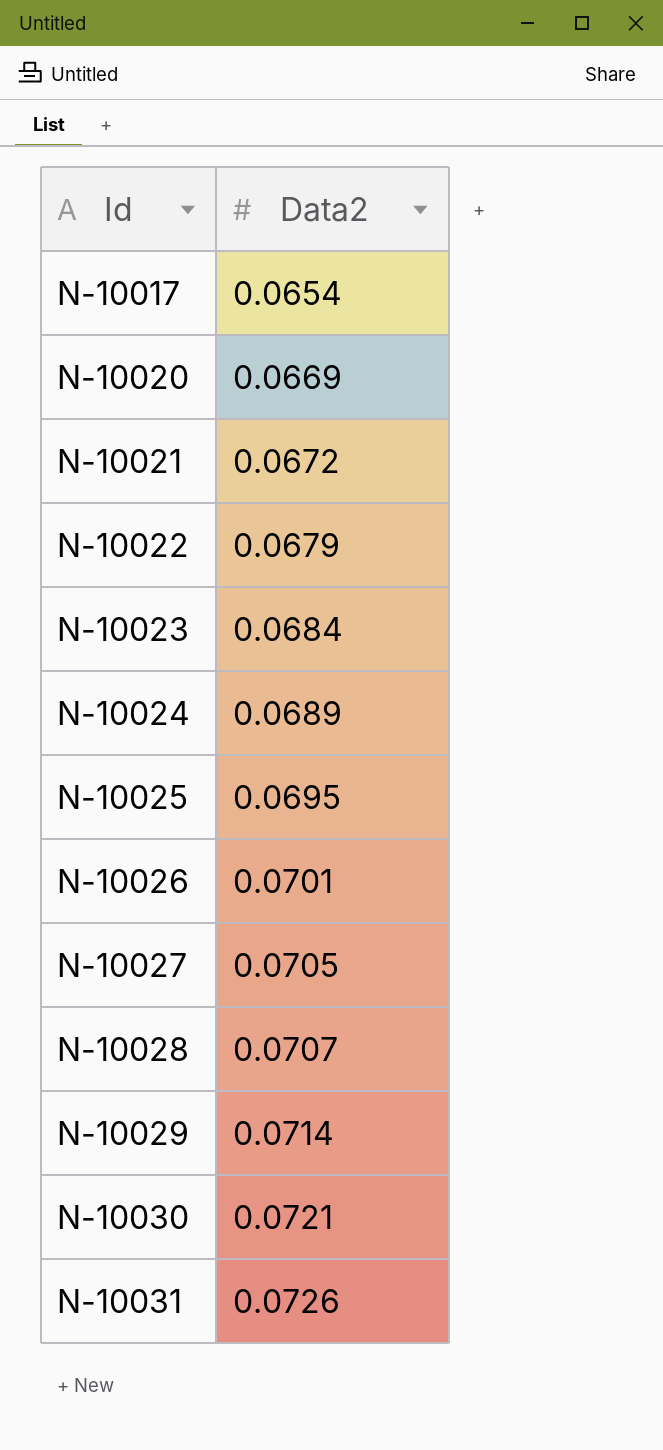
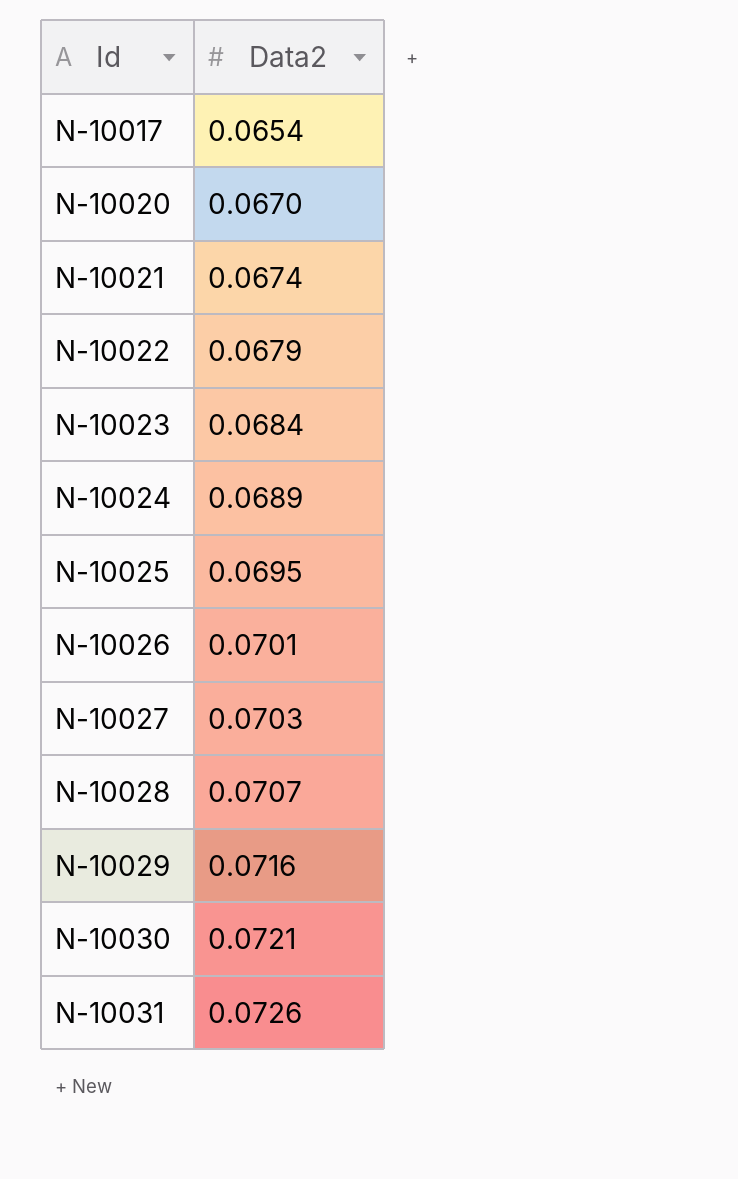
N-10020 | Data2: 0.0669 -> 0.0670
N-10021 | Data2: 0.0672 -> 0.0674
N-10027 | Data2: 0.0705 -> 0.0703
N-10029 | Data2: 0.0714 -> 0.0716

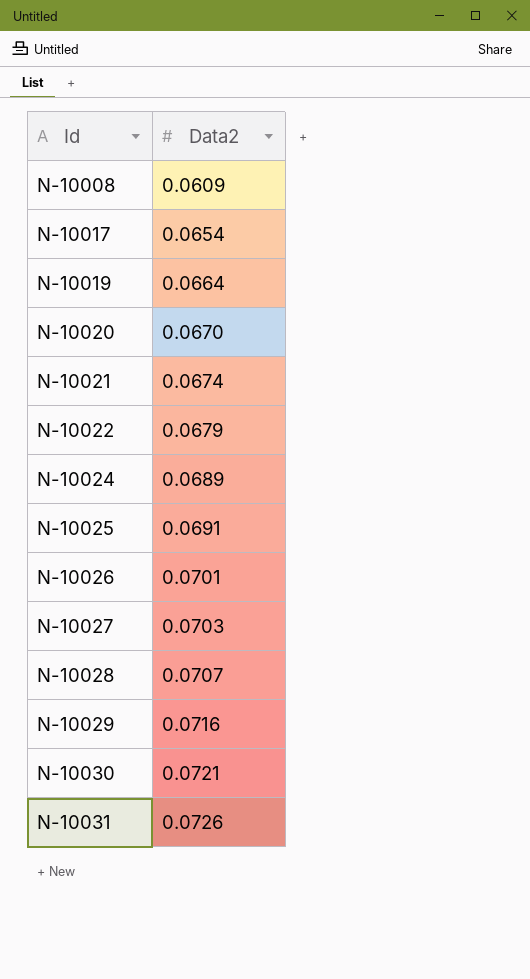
row N-10023: 0.0684 -> none
row N-10008: none -> 0.0609
row N-10019: none -> 0.0664
N-10025 | Data2: 0.0695 -> 0.0691

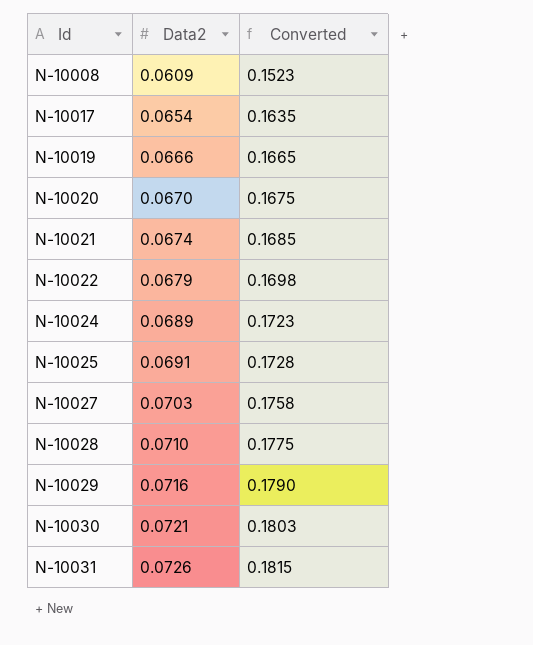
column Converted | formula: none -> [Data2] * 2.5
row N-10026: 0.0701 -> none
N-10019 | Data2: 0.0664 -> 0.0666
N-10028 | Data2: 0.0707 -> 0.0710

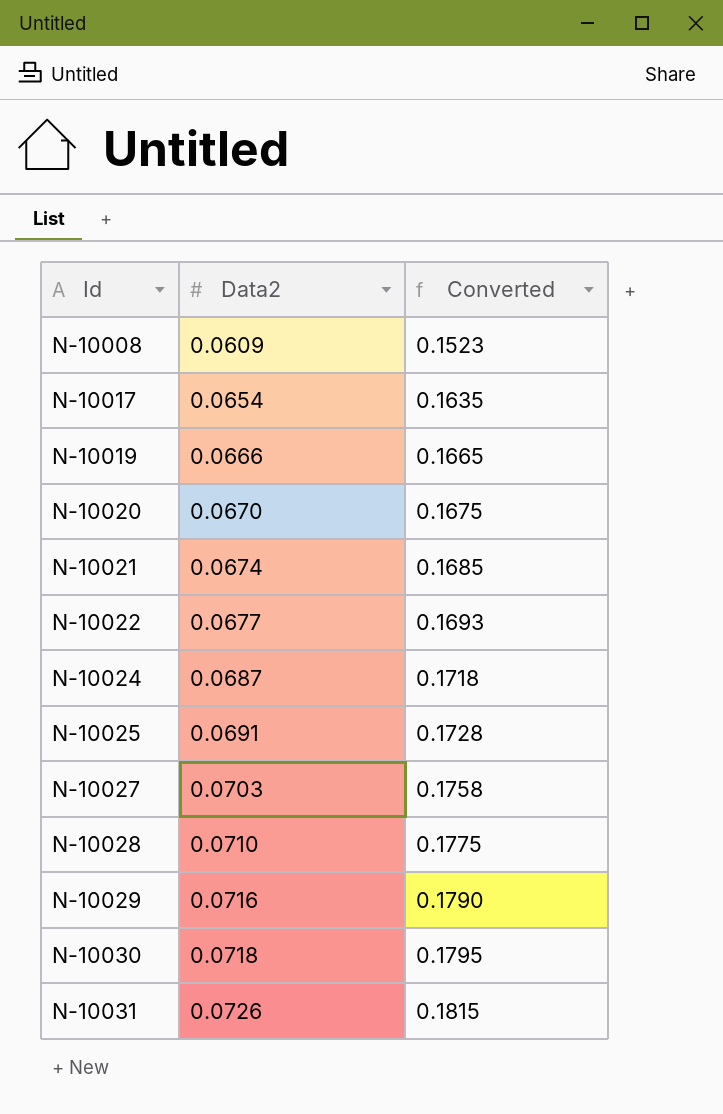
N-10022 | Data2: 0.0679 -> 0.0677
N-10022 | Converted: 0.1698 -> 0.1693
N-10024 | Data2: 0.0689 -> 0.0687
N-10024 | Converted: 0.1723 -> 0.1718
N-10030 | Data2: 0.0721 -> 0.0718
N-10030 | Converted: 0.1803 -> 0.1795

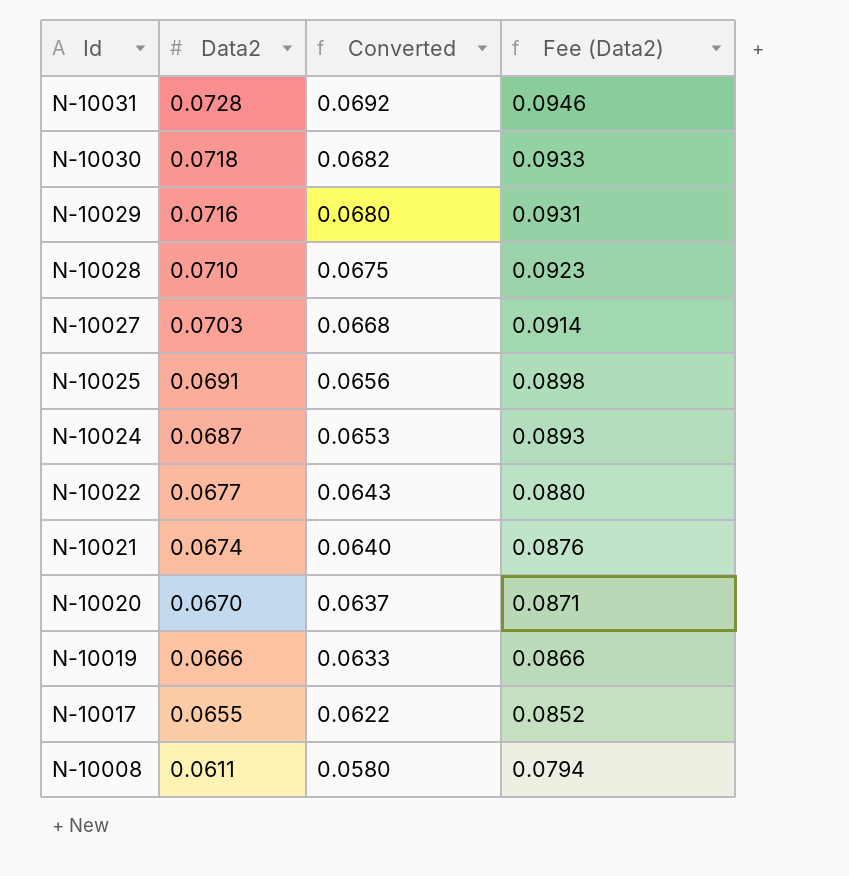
row order: Id ascending -> Id descending
column Converted | formula: [Data2] * 2.5 -> [Data2] * 0.95
column Fee (Data2) | formula: none -> [Data2] * 1.3
N-10031 | Data2: 0.0726 -> 0.0728
N-10017 | Data2: 0.0654 -> 0.0655
N-10008 | Data2: 0.0609 -> 0.0611

